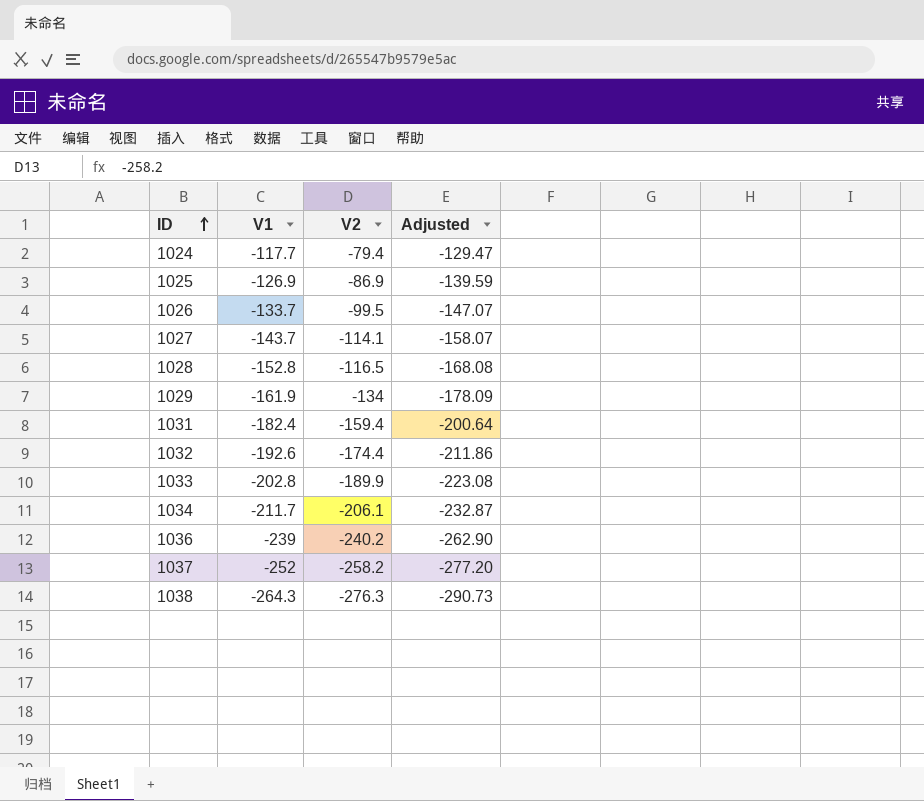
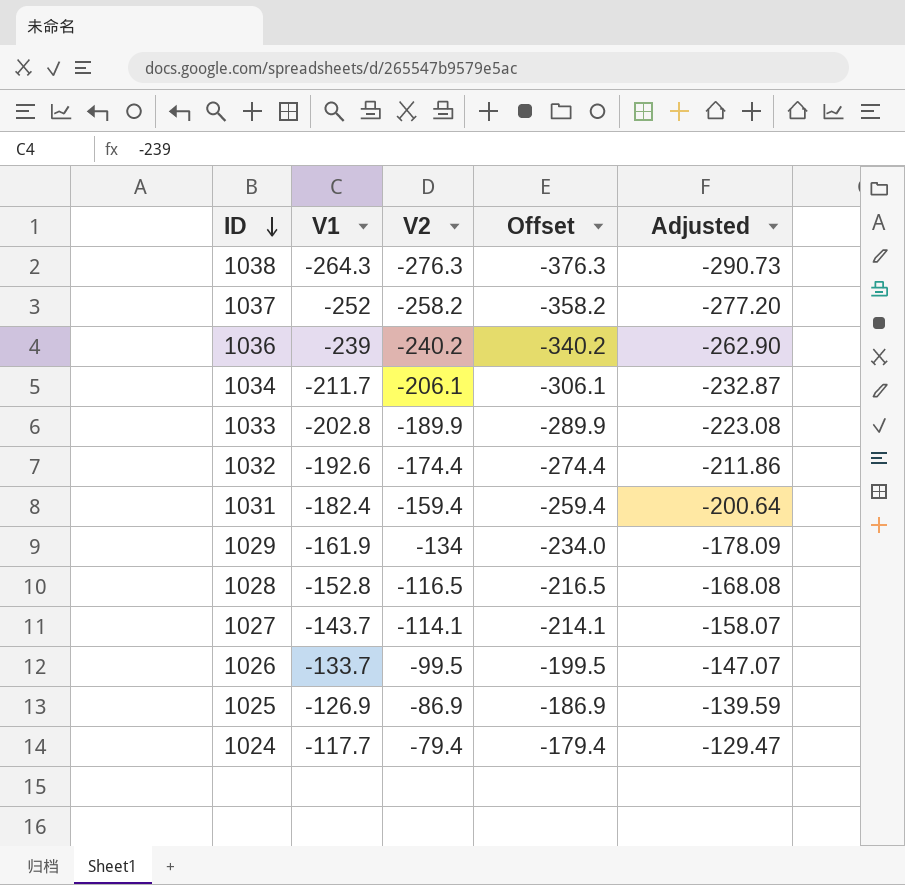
row order: ID ascending -> ID descending
column Offset | formula: none -> [V2] - 100

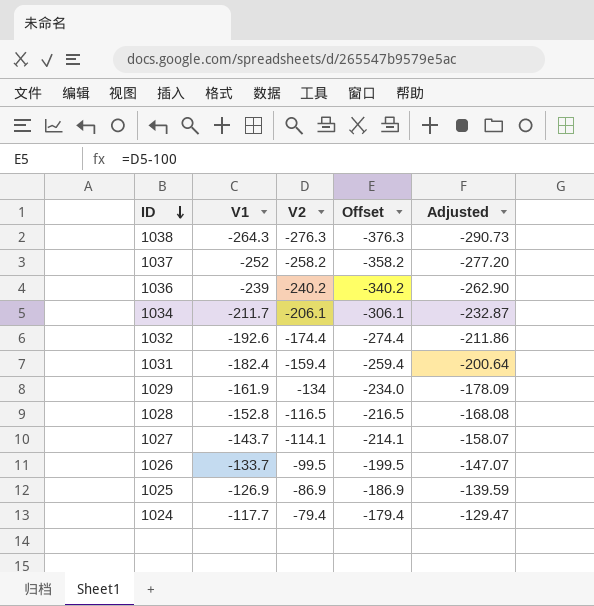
row 1033: -202.8 | -189.9 | -289.9 | -223.08 -> none

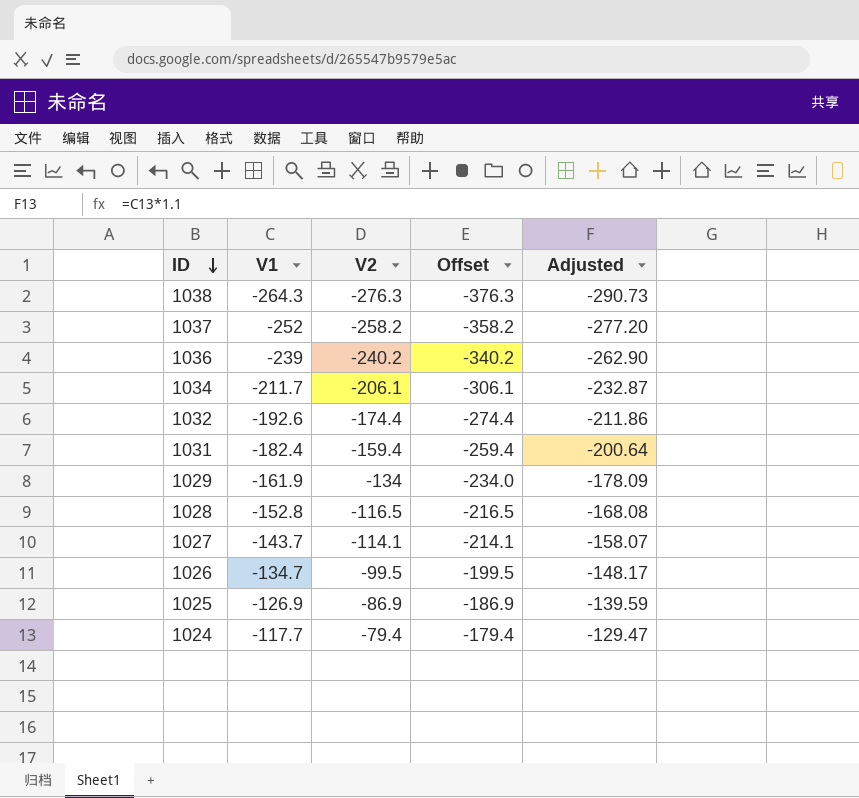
1026 | V1: -133.7 -> -134.7
1026 | Adjusted: -147.07 -> -148.17

